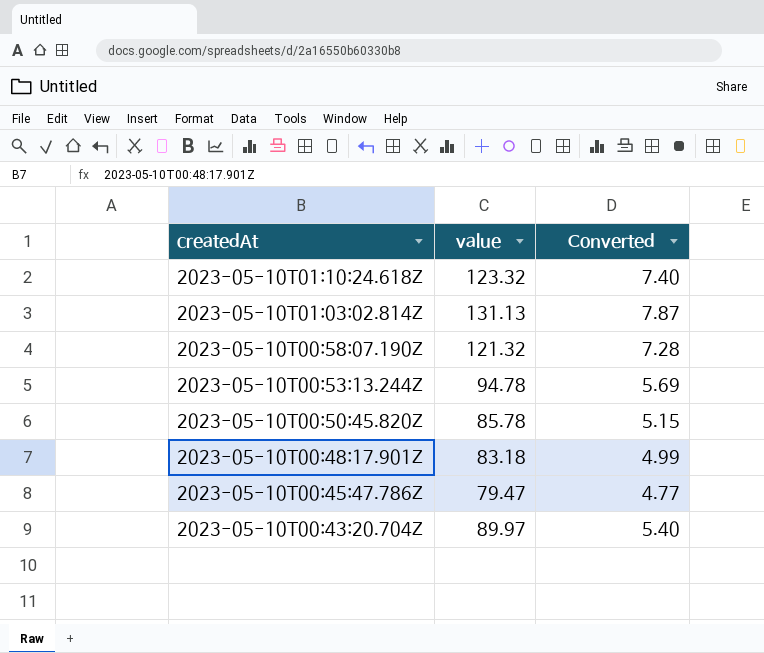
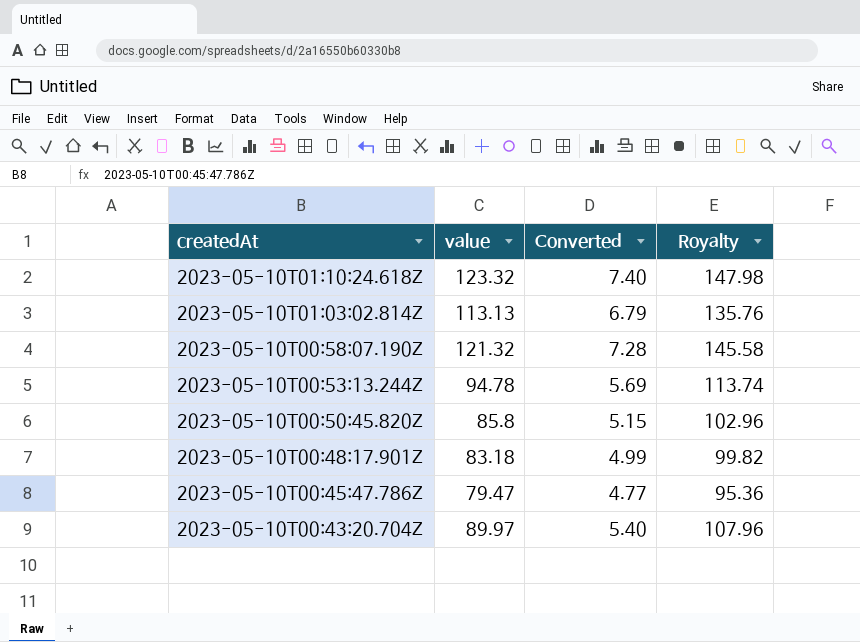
column Royalty | formula: none -> [value] * 1.2
2023-05-10T01:03:02.814Z | value: 131.13 -> 113.13
2023-05-10T01:03:02.814Z | Converted: 7.87 -> 6.79
2023-05-10T00:50:45.820Z | value: 85.78 -> 85.8

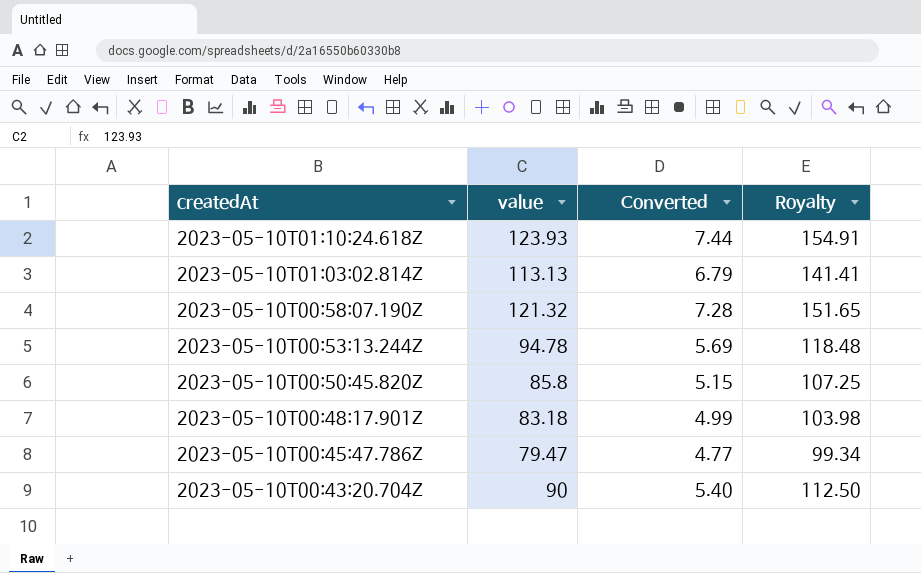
column Royalty | formula: [value] * 1.2 -> [value] * 1.25
2023-05-10T01:10:24.618Z | value: 123.32 -> 123.93
2023-05-10T01:10:24.618Z | Converted: 7.40 -> 7.44
2023-05-10T00:43:20.704Z | value: 89.97 -> 90

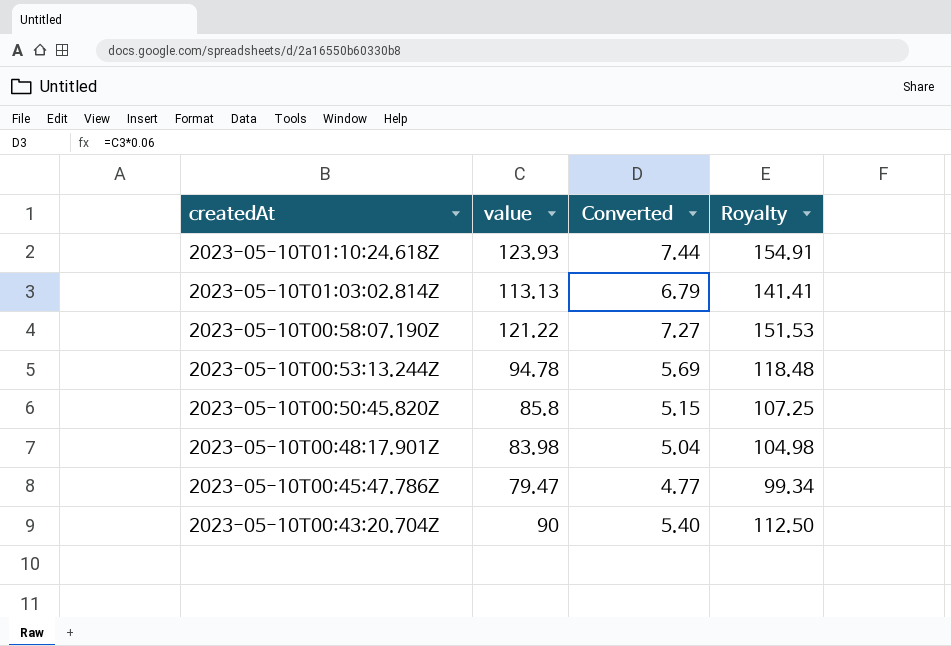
2023-05-10T00:58:07.190Z | value: 121.32 -> 121.22
2023-05-10T00:58:07.190Z | Converted: 7.28 -> 7.27
2023-05-10T00:58:07.190Z | Royalty: 151.65 -> 151.53
2023-05-10T00:48:17.901Z | value: 83.18 -> 83.98
2023-05-10T00:48:17.901Z | Converted: 4.99 -> 5.04
2023-05-10T00:48:17.901Z | Royalty: 103.98 -> 104.98

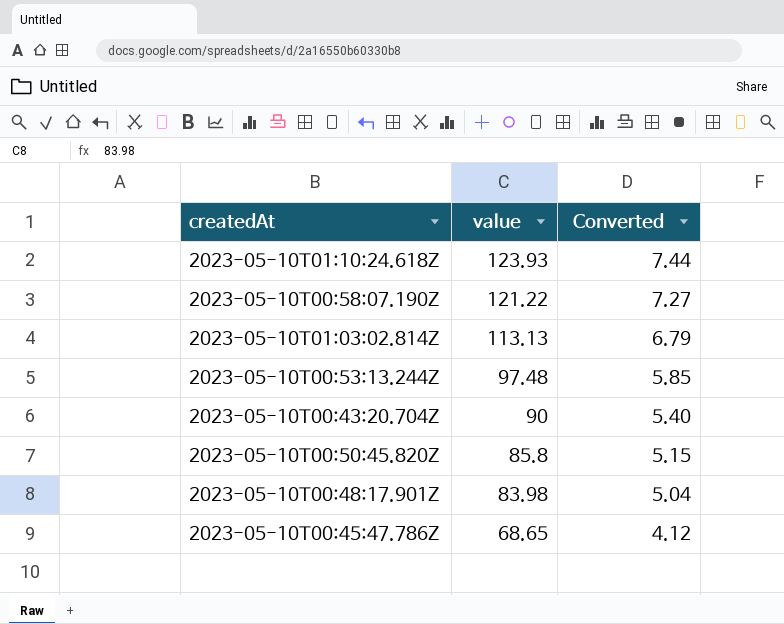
row order: createdAt descending -> value descending
column Royalty | formula: [value] * 1.25 -> none
2023-05-10T00:53:13.244Z | value: 94.78 -> 97.48
2023-05-10T00:53:13.244Z | Converted: 5.69 -> 5.85
2023-05-10T00:45:47.786Z | value: 79.47 -> 68.65
2023-05-10T00:45:47.786Z | Converted: 4.77 -> 4.12

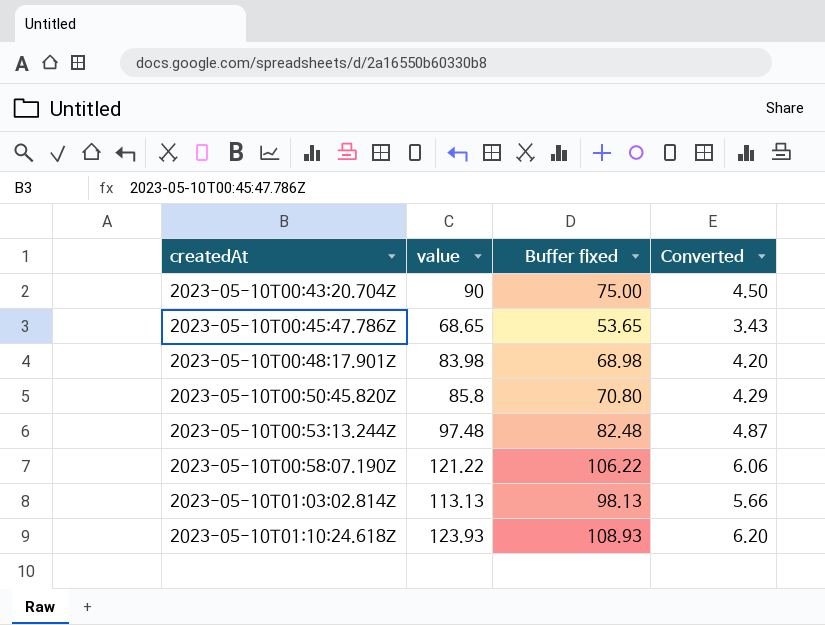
row order: value descending -> createdAt ascending
column Buffer fixed | formula: none -> [value] - 15
column Converted | formula: [value] * 0.06 -> [value] * 0.05

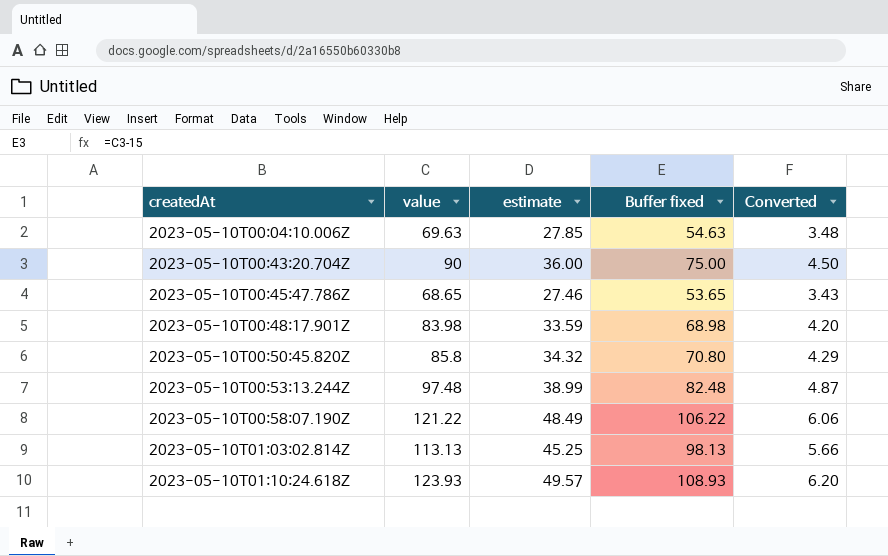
column estimate | formula: none -> [value] * 0.4
row 2023-05-10T00:04:10.006Z: none -> 69.63 | 27.85 | 54.63 | 3.48

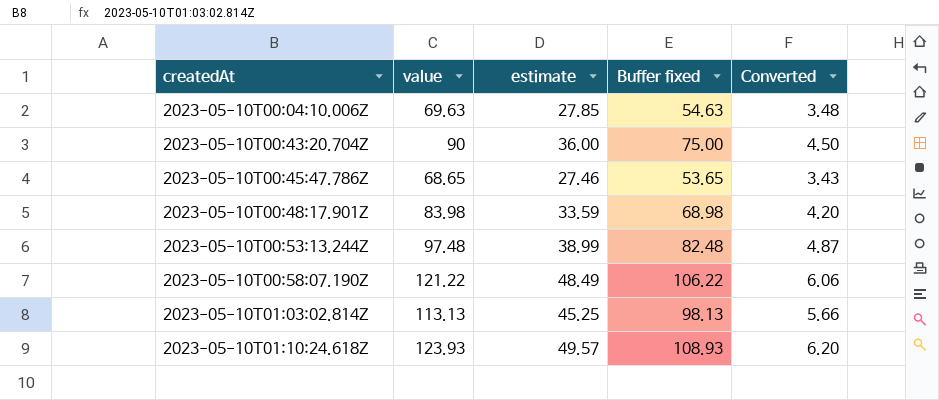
row 2023-05-10T00:50:45.820Z: 85.8 | 34.32 | 70.80 | 4.29 -> none

